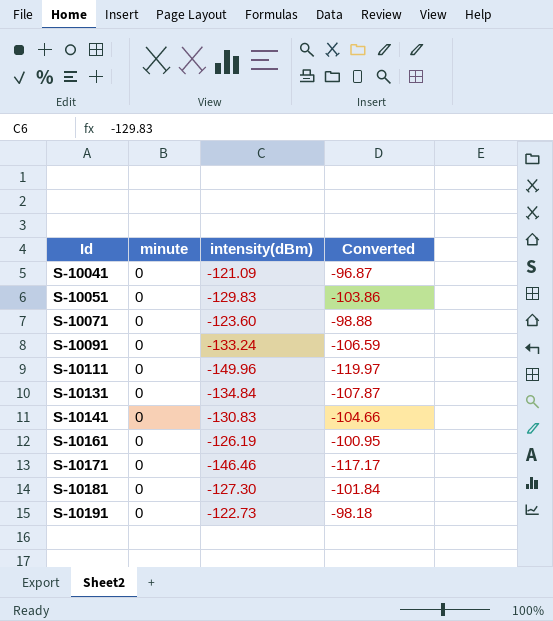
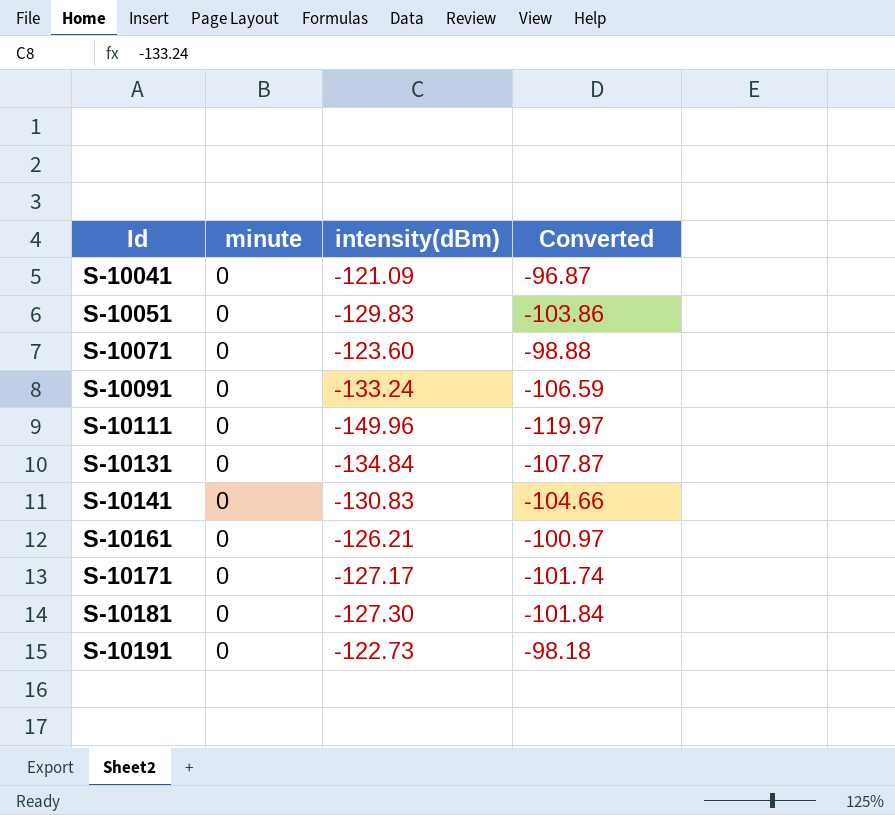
S-10161 | intensity(dBm): -126.19 -> -126.21
S-10161 | Converted: -100.95 -> -100.97
S-10171 | intensity(dBm): -146.46 -> -127.17
S-10171 | Converted: -117.17 -> -101.74

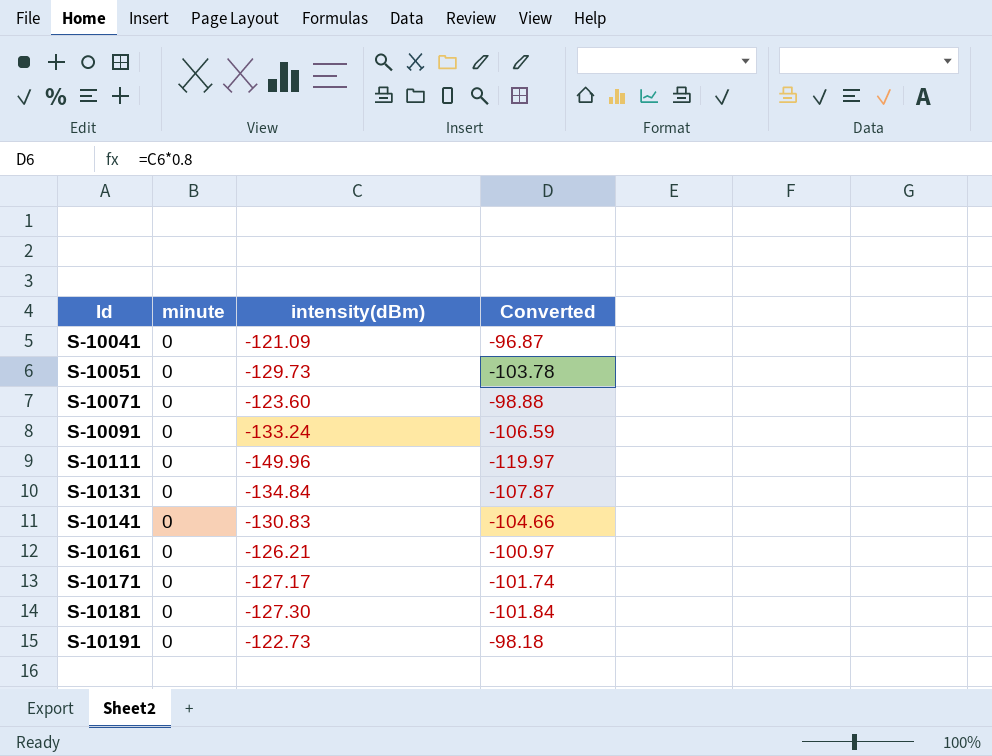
S-10051 | intensity(dBm): -129.83 -> -129.73
S-10051 | Converted: -103.86 -> -103.78

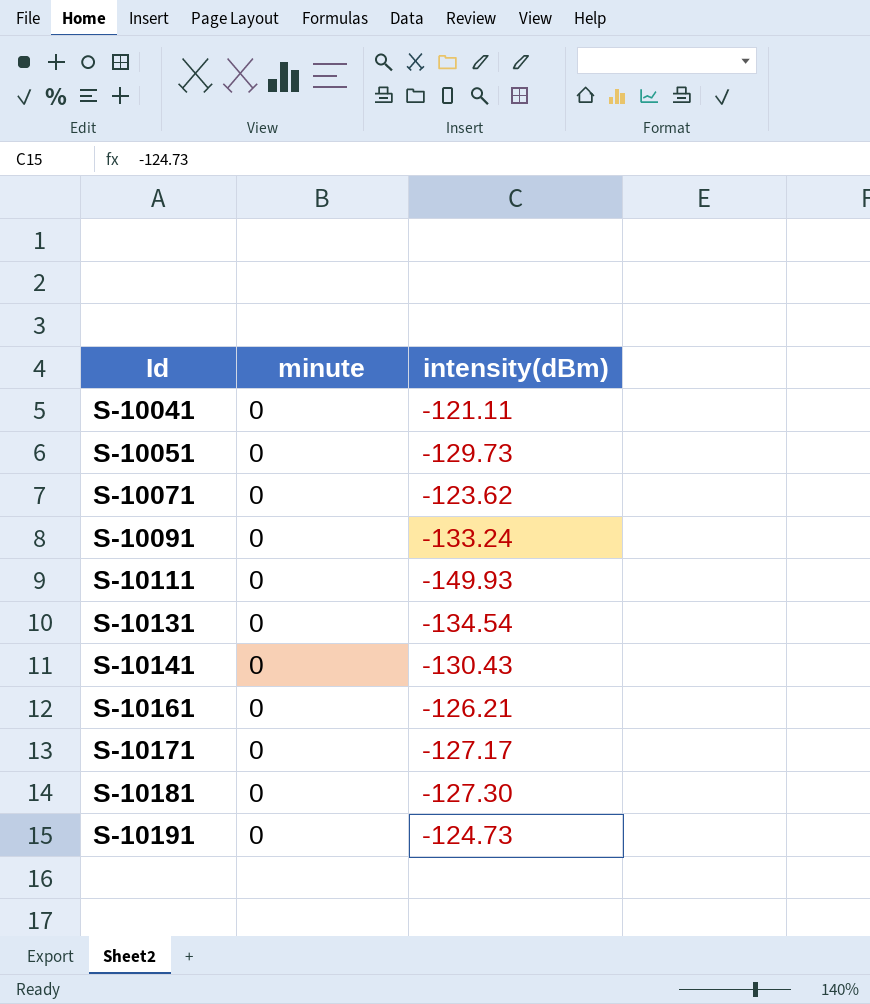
column Converted | formula: [intensity(dBm)] * 0.8 -> none
S-10041 | intensity(dBm): -121.09 -> -121.11
S-10071 | intensity(dBm): -123.60 -> -123.62
S-10111 | intensity(dBm): -149.96 -> -149.93
S-10131 | intensity(dBm): -134.84 -> -134.54
S-10141 | intensity(dBm): -130.83 -> -130.43
S-10191 | intensity(dBm): -122.73 -> -124.73

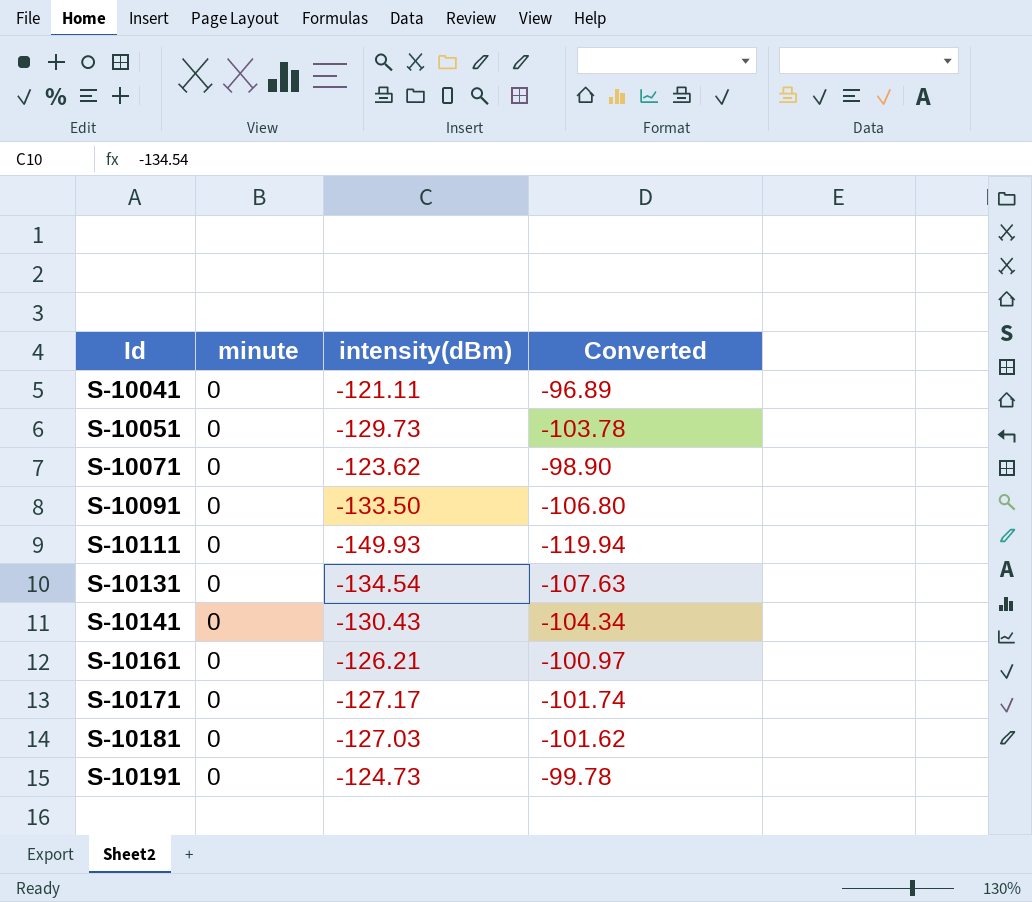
column Converted | formula: none -> [intensity(dBm)] * 0.8
S-10091 | intensity(dBm): -133.24 -> -133.50
S-10181 | intensity(dBm): -127.30 -> -127.03

